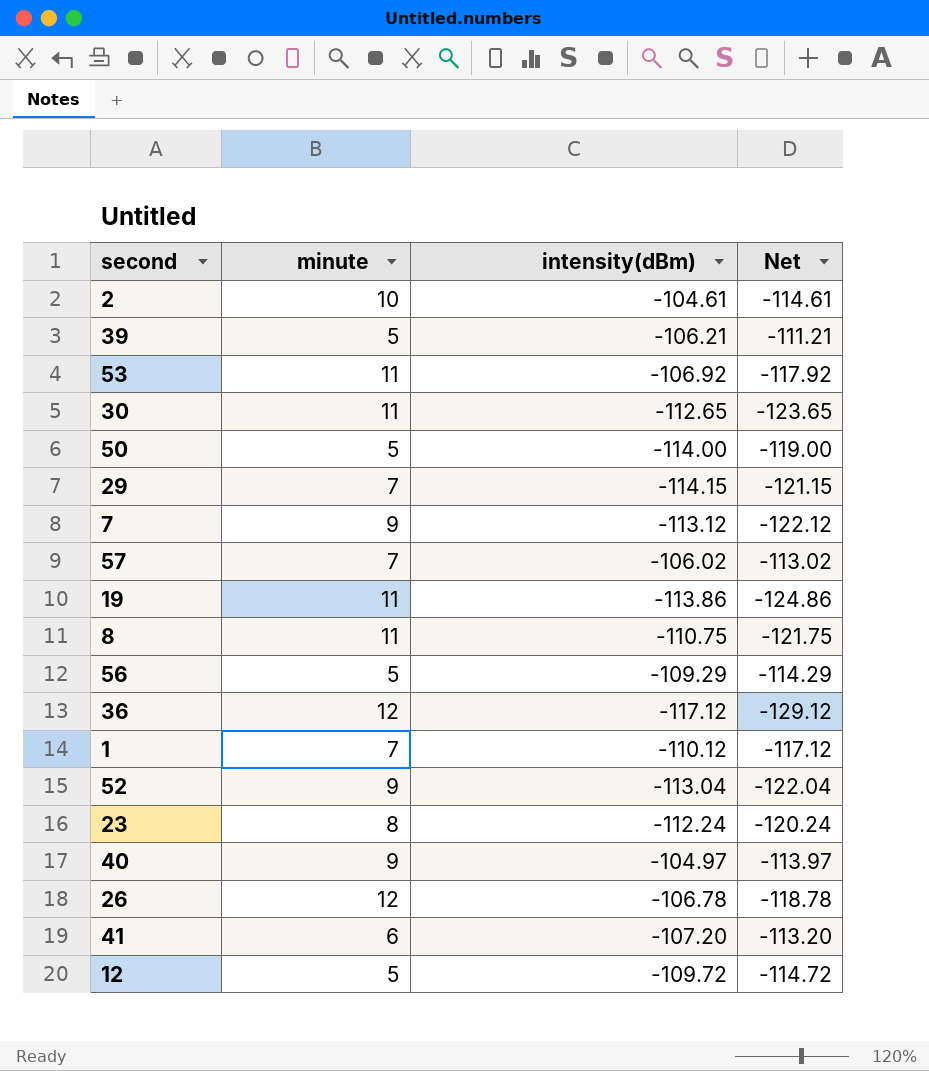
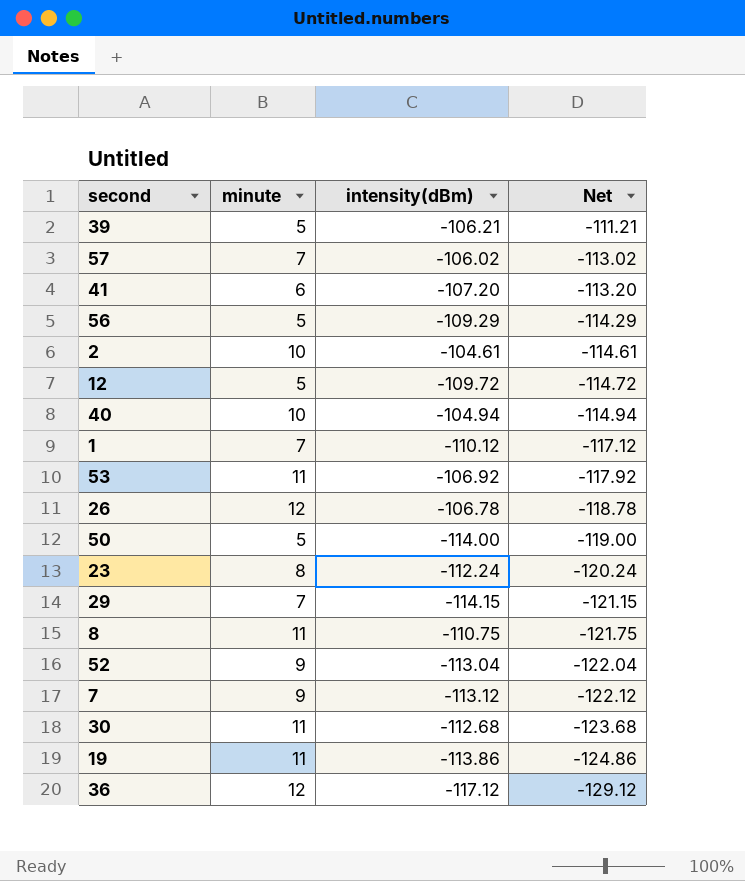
row order: none -> Net descending
40 | minute: 9 -> 10
40 | intensity(dBm): -104.97 -> -104.94
40 | Net: -113.97 -> -114.94
30 | intensity(dBm): -112.65 -> -112.68
30 | Net: -123.65 -> -123.68

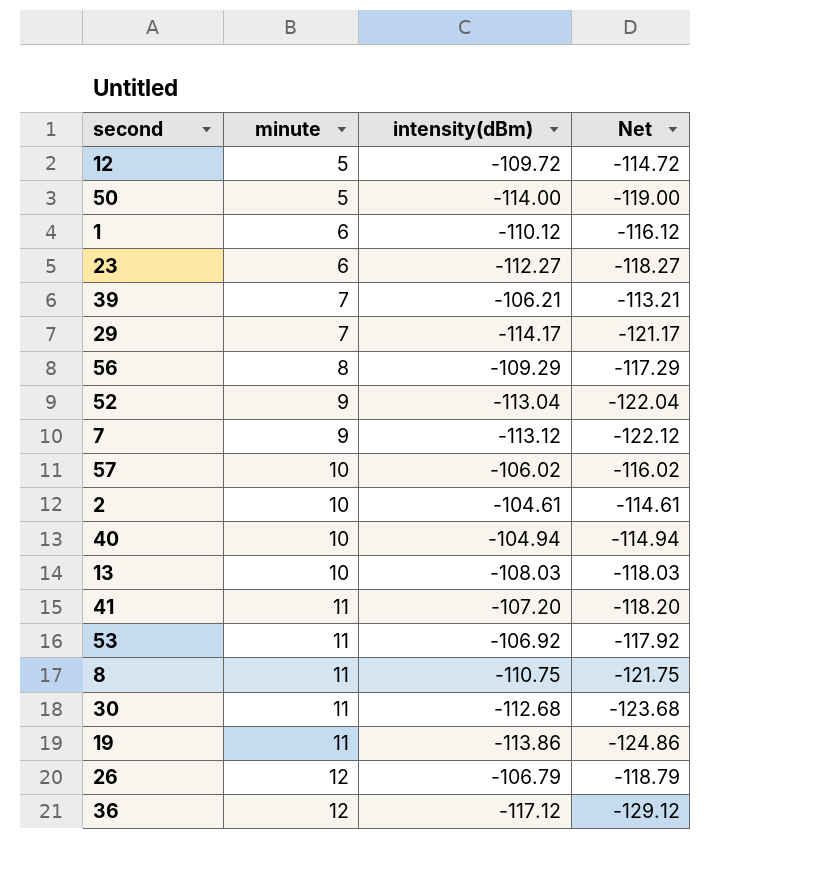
row order: Net descending -> minute ascending
1 | minute: 7 -> 6
1 | Net: -117.12 -> -116.12
23 | minute: 8 -> 6
23 | intensity(dBm): -112.24 -> -112.27
23 | Net: -120.24 -> -118.27
39 | minute: 5 -> 7
39 | Net: -111.21 -> -113.21
29 | intensity(dBm): -114.15 -> -114.17
29 | Net: -121.15 -> -121.17
56 | minute: 5 -> 8
56 | Net: -114.29 -> -117.29
57 | minute: 7 -> 10
57 | Net: -113.02 -> -116.02
row 13: none -> 10 | -108.03 | -118.03
41 | minute: 6 -> 11
41 | Net: -113.20 -> -118.20
26 | intensity(dBm): -106.78 -> -106.79
26 | Net: -118.78 -> -118.79

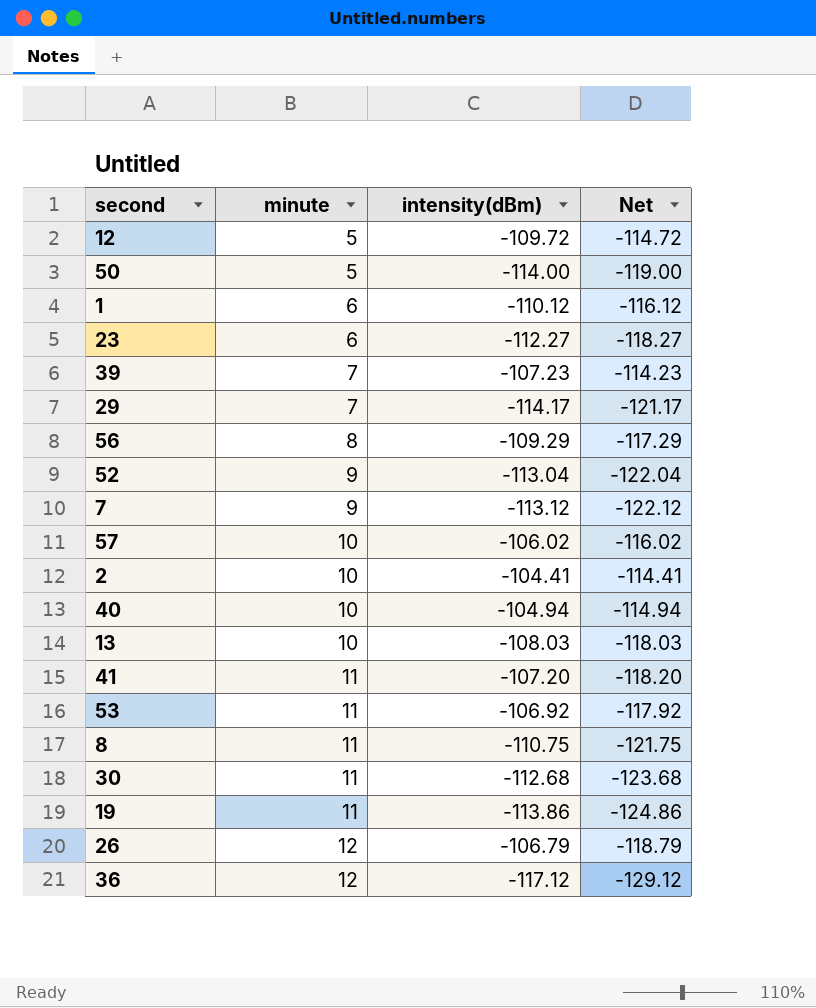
39 | intensity(dBm): -106.21 -> -107.23
39 | Net: -113.21 -> -114.23
2 | intensity(dBm): -104.61 -> -104.41
2 | Net: -114.61 -> -114.41

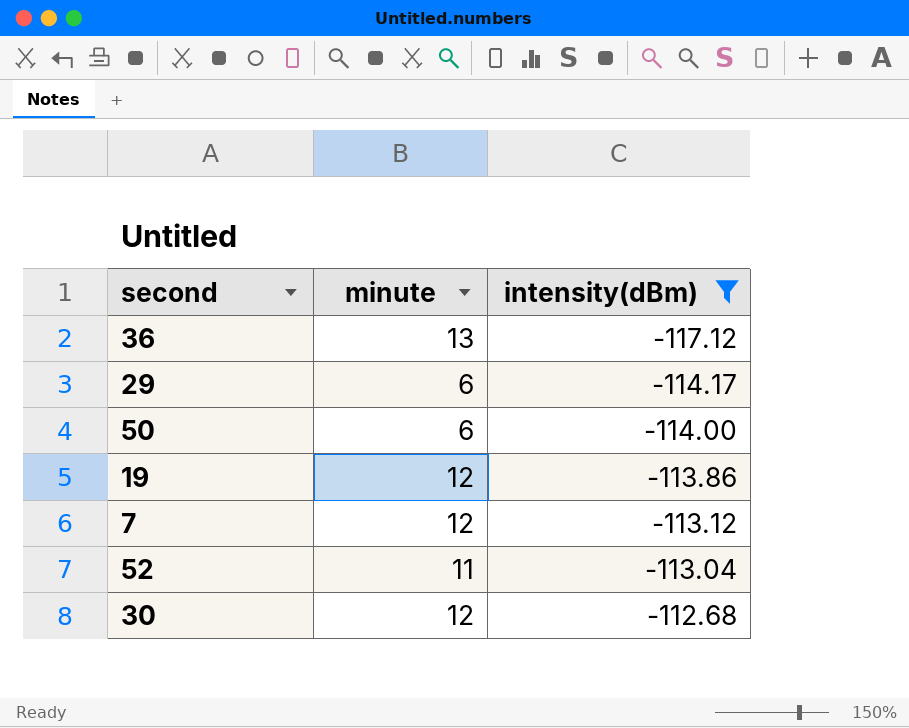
filter: none -> intensity(dBm) <= -112.68
row order: minute ascending -> intensity(dBm) ascending
column Net | formula: [intensity(dBm)] - [minute] -> none
36 | minute: 12 -> 13
29 | minute: 7 -> 6
50 | minute: 5 -> 6
19 | minute: 11 -> 12
7 | minute: 9 -> 12
52 | minute: 9 -> 11
30 | minute: 11 -> 12

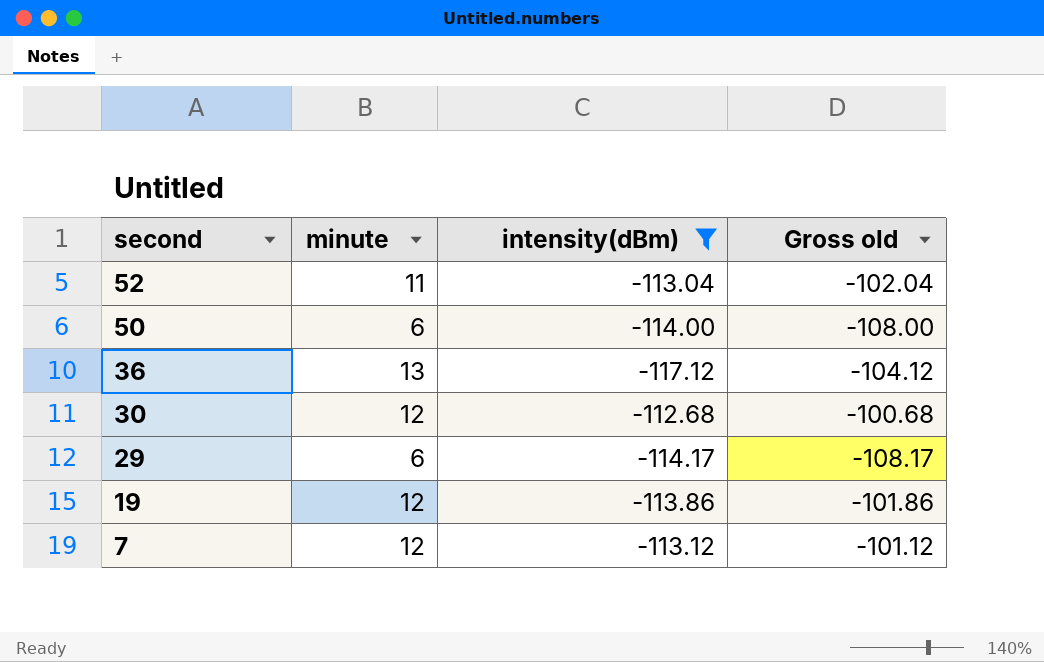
row order: intensity(dBm) ascending -> second descending
column Gross old | formula: none -> [minute] + [intensity(dBm)]

